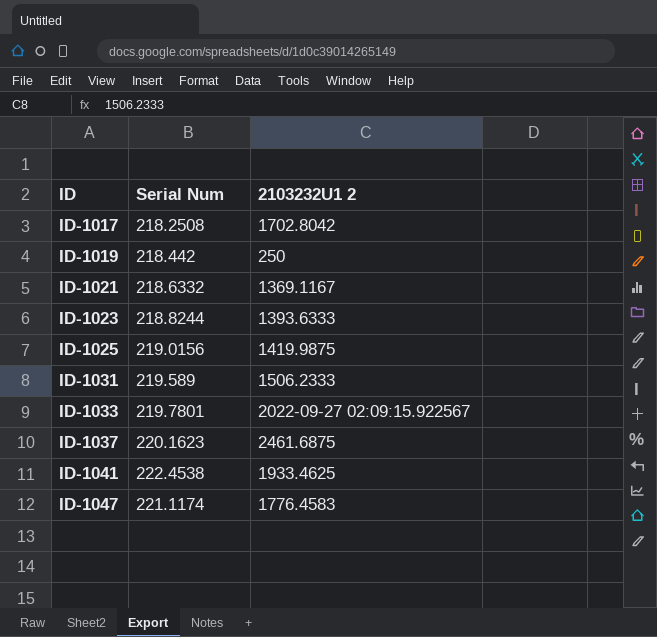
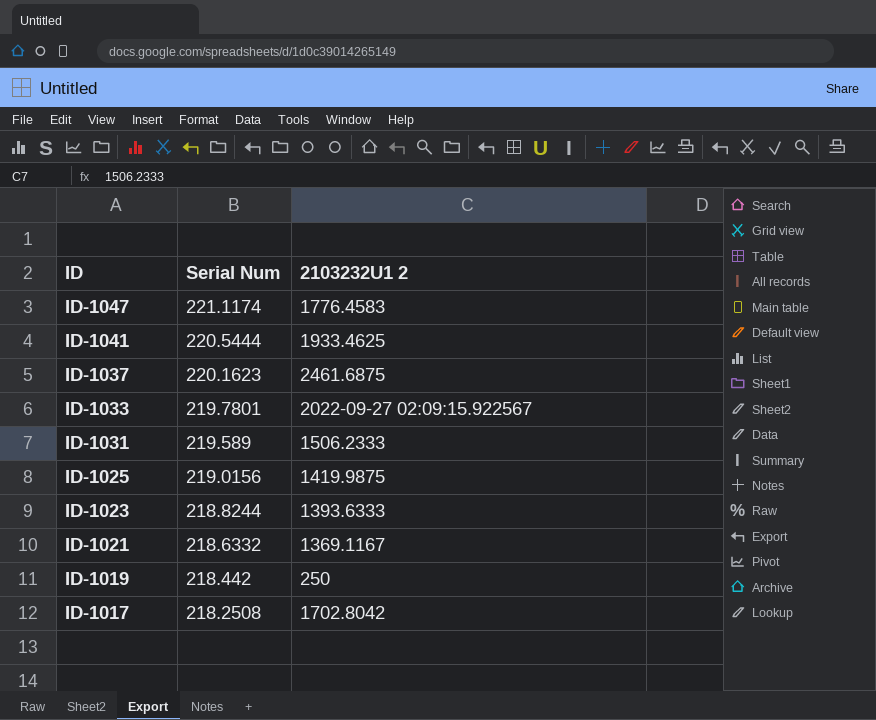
row order: ID ascending -> ID descending
ID-1041 | Serial Num: 222.4538 -> 220.5444

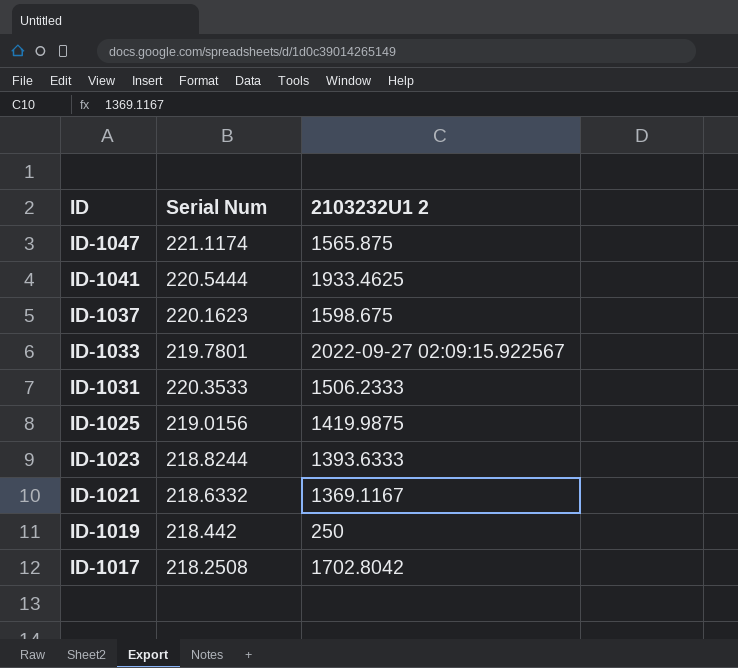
ID-1047 | 2103232U1 2: 1776.4583 -> 1565.875
ID-1037 | 2103232U1 2: 2461.6875 -> 1598.675
ID-1031 | Serial Num: 219.589 -> 220.3533

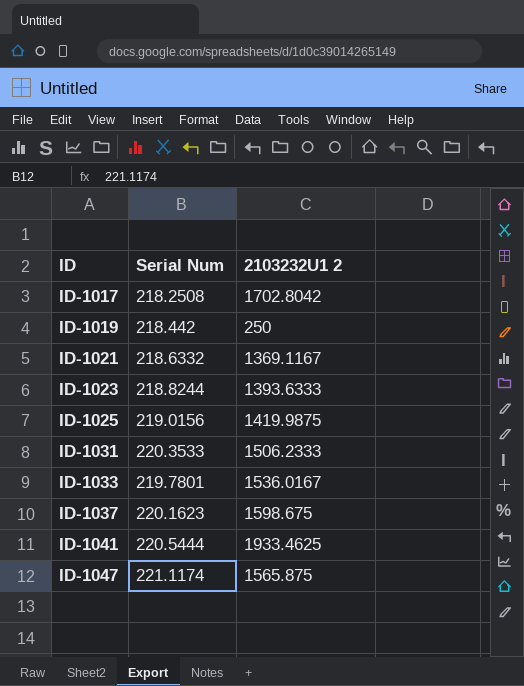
row order: ID descending -> ID ascending
ID-1033 | 2103232U1 2: 2022-09-27 02:09:15.922567 -> 1536.0167

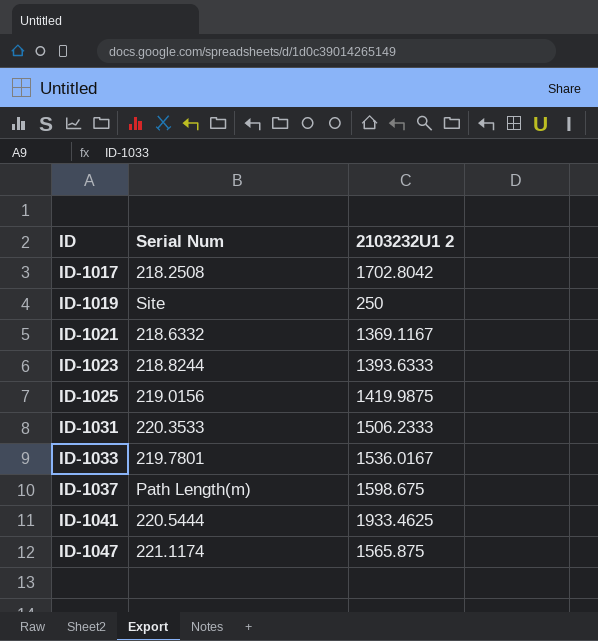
ID-1019 | Serial Num: 218.442 -> Site
ID-1037 | Serial Num: 220.1623 -> Path Length(m)

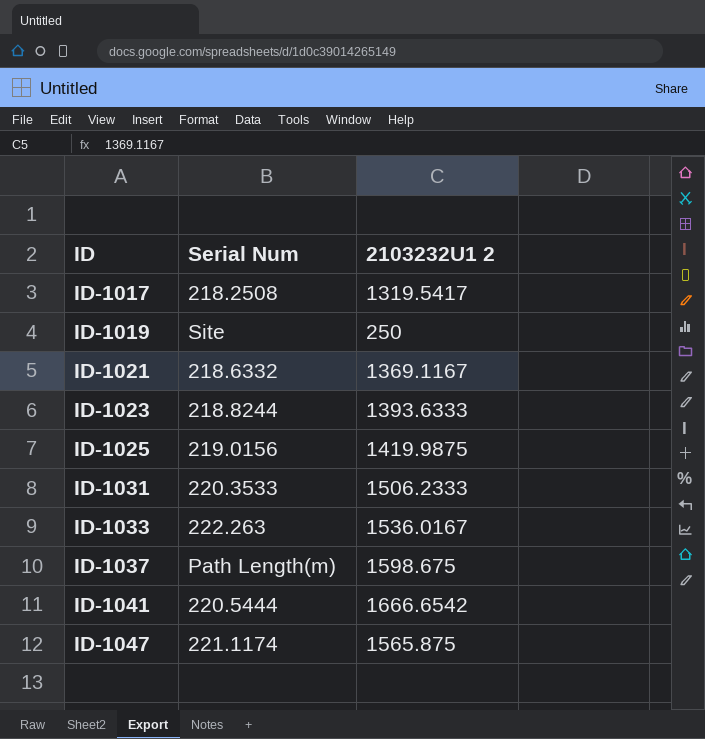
ID-1017 | 2103232U1 2: 1702.8042 -> 1319.5417
ID-1033 | Serial Num: 219.7801 -> 222.263
ID-1041 | 2103232U1 2: 1933.4625 -> 1666.6542

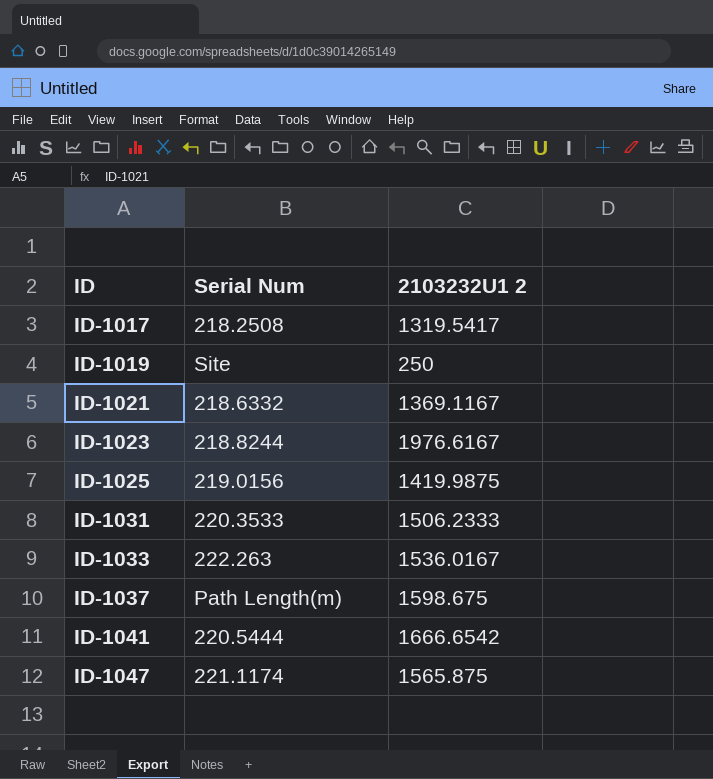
ID-1023 | 2103232U1 2: 1393.6333 -> 1976.6167

